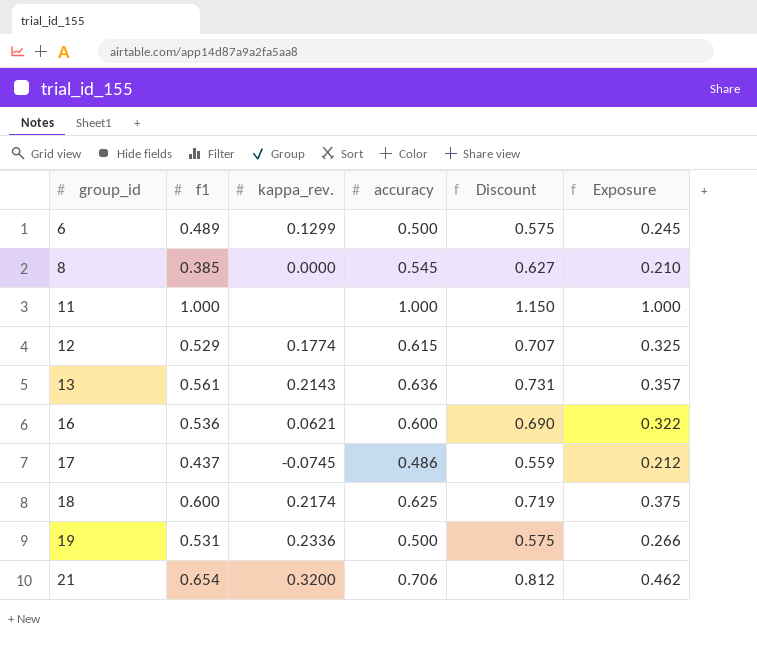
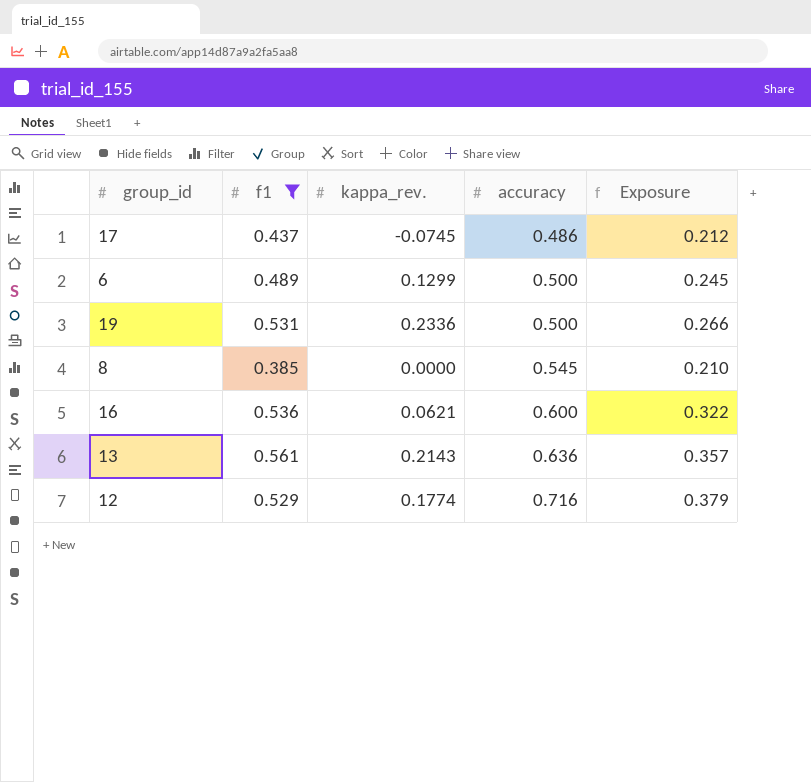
filter: none -> f1 <= 0.561
row order: group_id ascending -> accuracy ascending
column Discount | formula: [accuracy] * 1.15 -> none
12 | accuracy: 0.615 -> 0.716
12 | Exposure: 0.325 -> 0.379

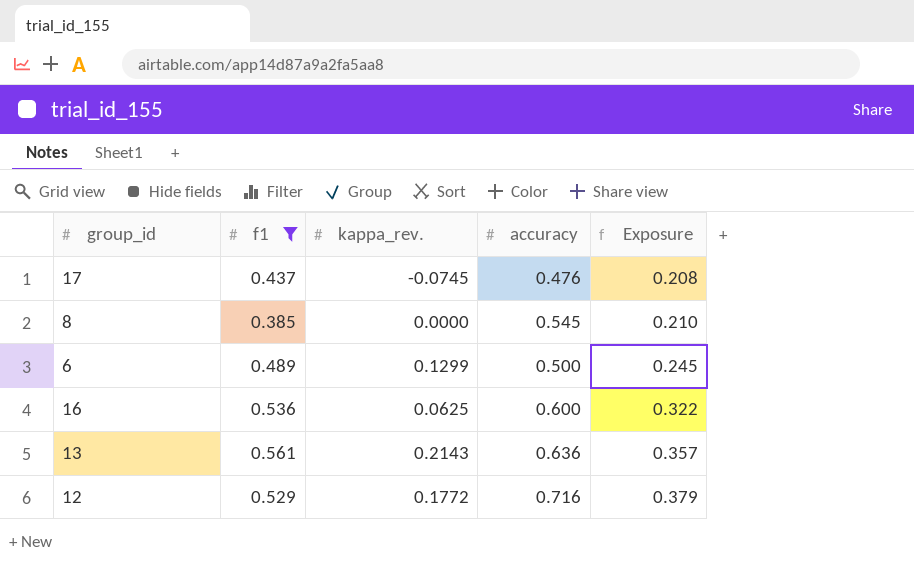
row order: accuracy ascending -> Exposure ascending
row 19: 0.531 | 0.2336 | 0.500 | 0.266 -> none
17 | accuracy: 0.486 -> 0.476
17 | Exposure: 0.212 -> 0.208
16 | kappa_rev.: 0.0621 -> 0.0625
12 | kappa_rev.: 0.1774 -> 0.1772

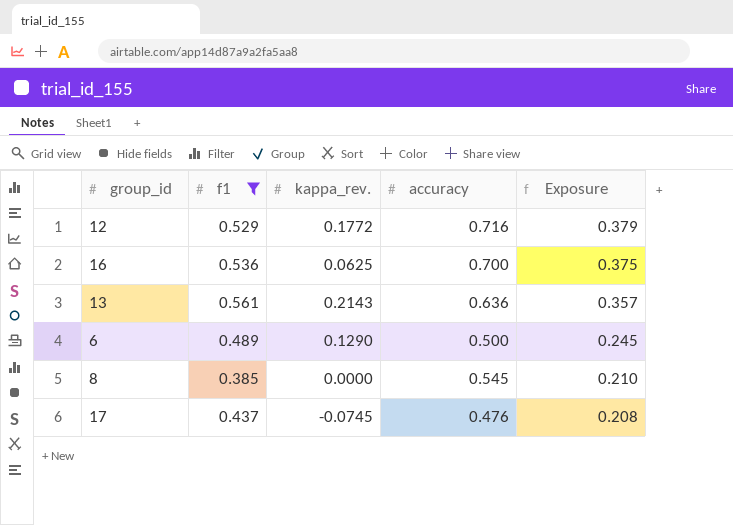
row order: Exposure ascending -> Exposure descending
16 | accuracy: 0.600 -> 0.700
16 | Exposure: 0.322 -> 0.375
6 | kappa_rev.: 0.1299 -> 0.1290

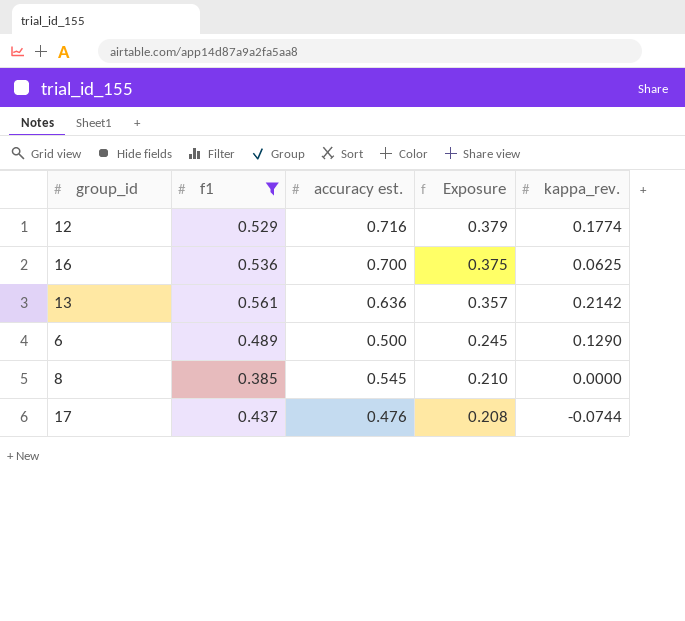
column name: accuracy -> accuracy est.
column kappa_rev. | position: 3 -> 5
12 | kappa_rev.: 0.1772 -> 0.1774
13 | kappa_rev.: 0.2143 -> 0.2142
17 | kappa_rev.: -0.0745 -> -0.0744

